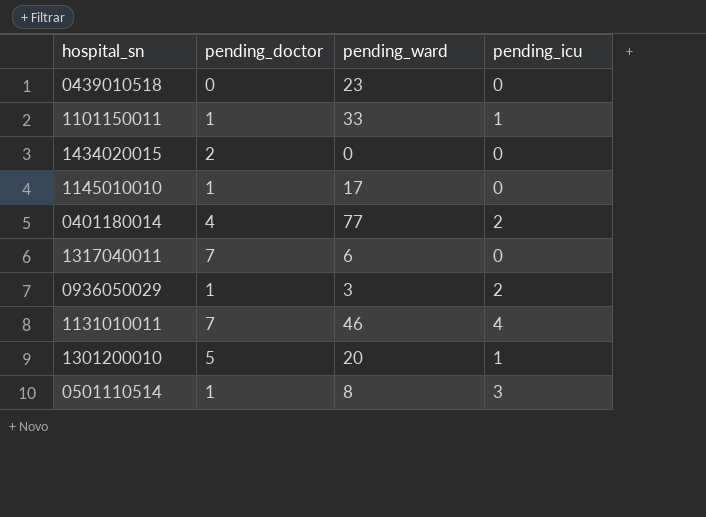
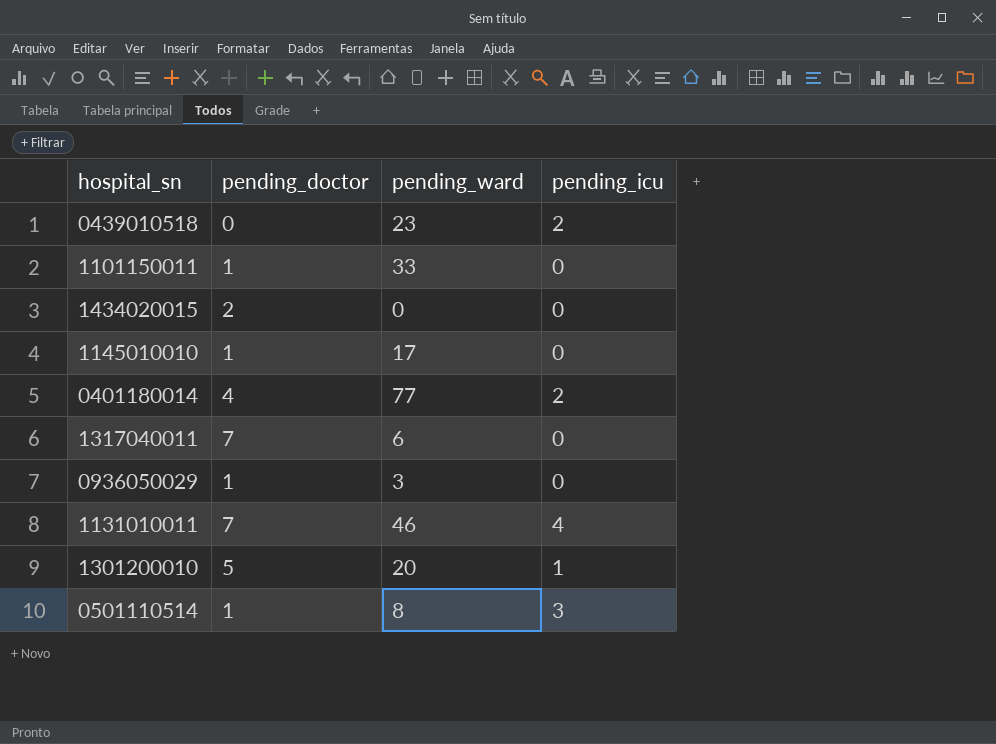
0439010518 | pending_icu: 0 -> 2
1101150011 | pending_icu: 1 -> 0
0936050029 | pending_icu: 2 -> 0

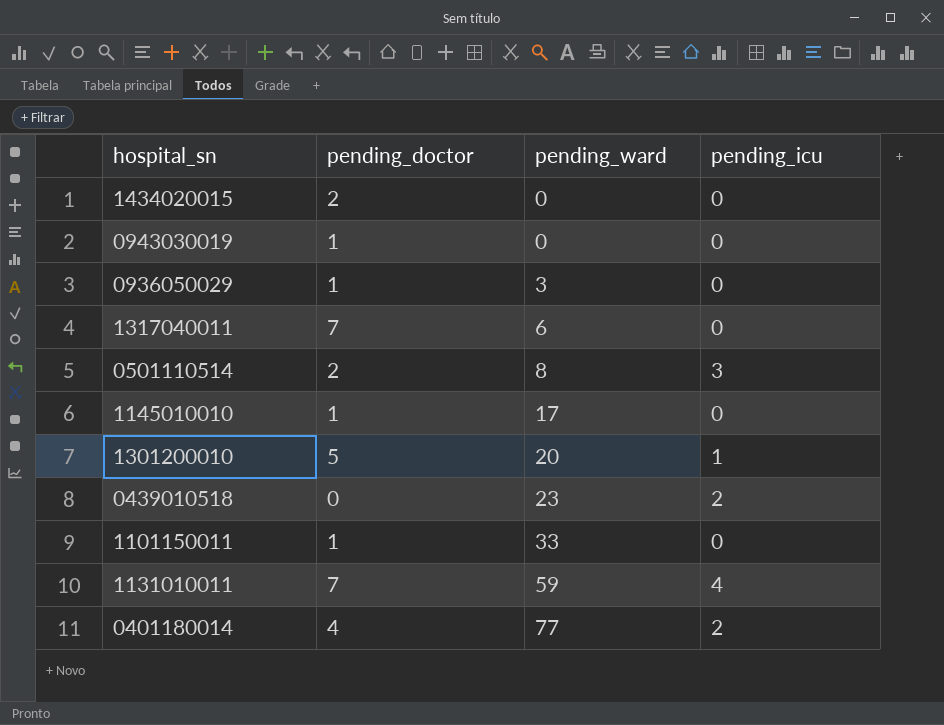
row order: none -> pending_ward ascending
row 0943030019: none -> 1 | 0 | 0
0501110514 | pending_doctor: 1 -> 2
1131010011 | pending_ward: 46 -> 59

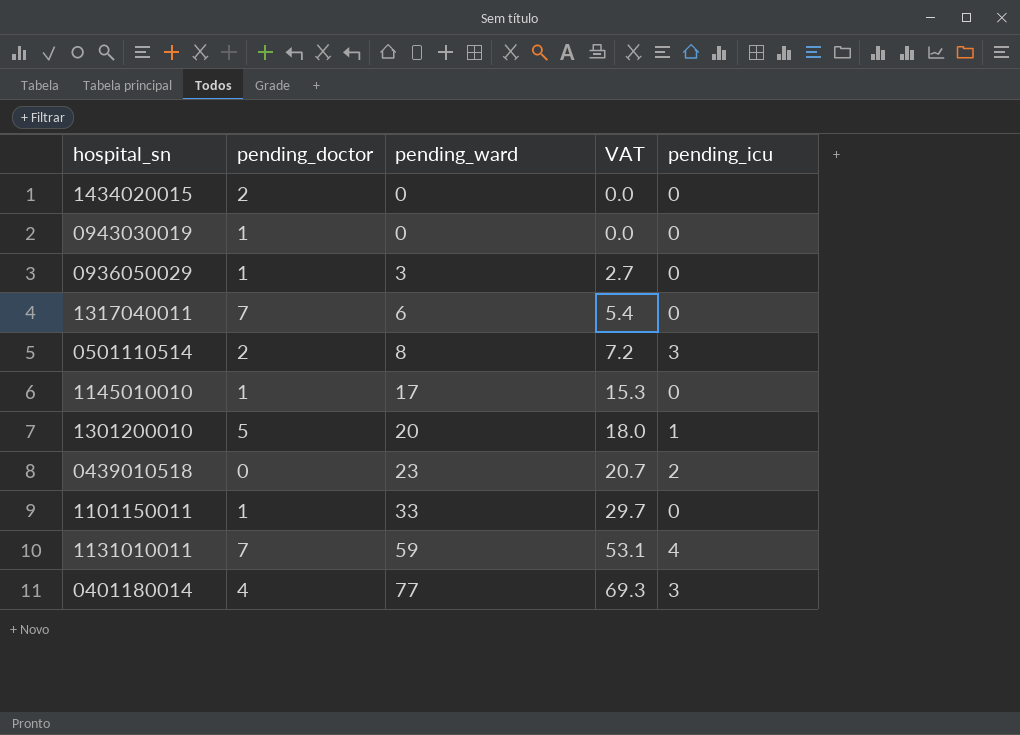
column VAT | formula: none -> [pending_ward] * 0.9
0401180014 | pending_icu: 2 -> 3

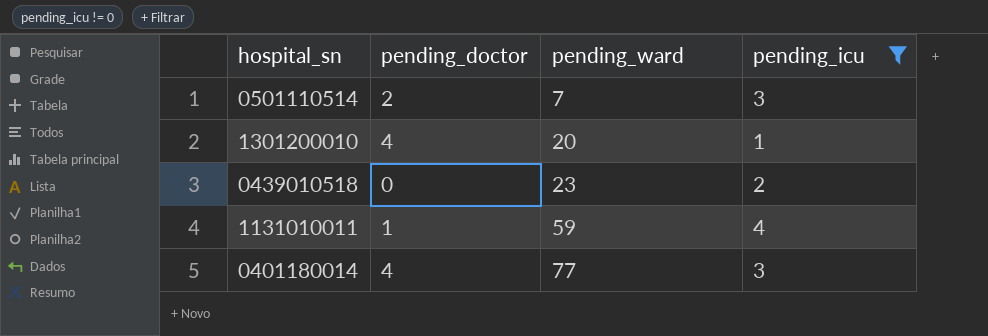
filter: none -> pending_icu != 0
column VAT | formula: [pending_ward] * 0.9 -> none
0501110514 | pending_ward: 8 -> 7
1301200010 | pending_doctor: 5 -> 4
1131010011 | pending_doctor: 7 -> 1

